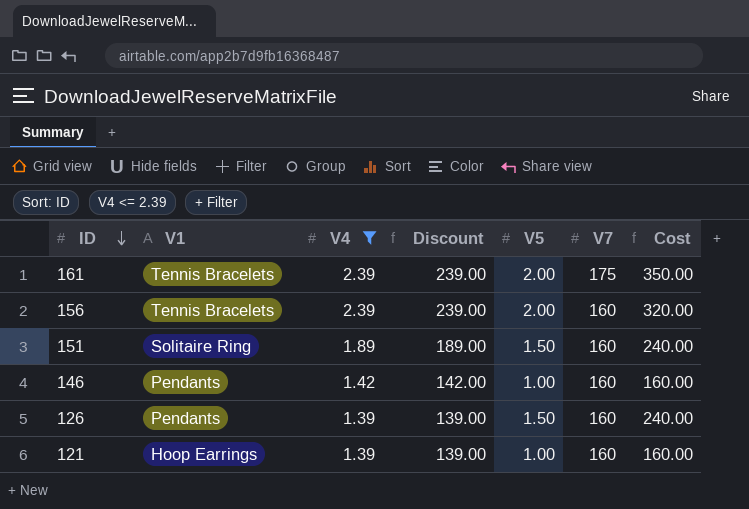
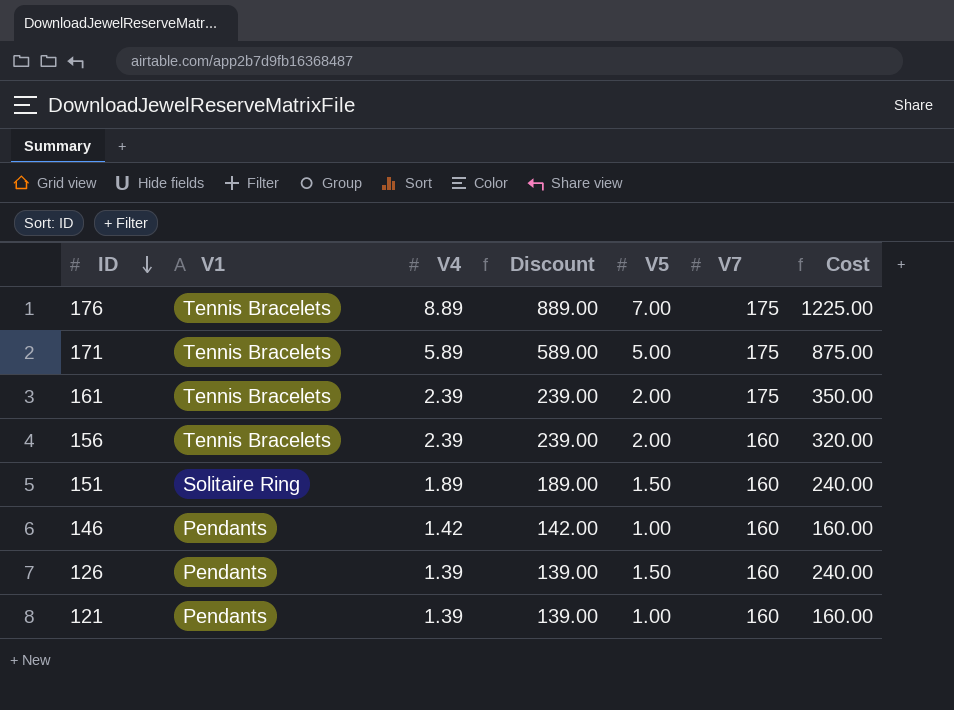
filter: V4 <= 2.39 -> none
121 | V1: Hoop Earrings -> Pendants

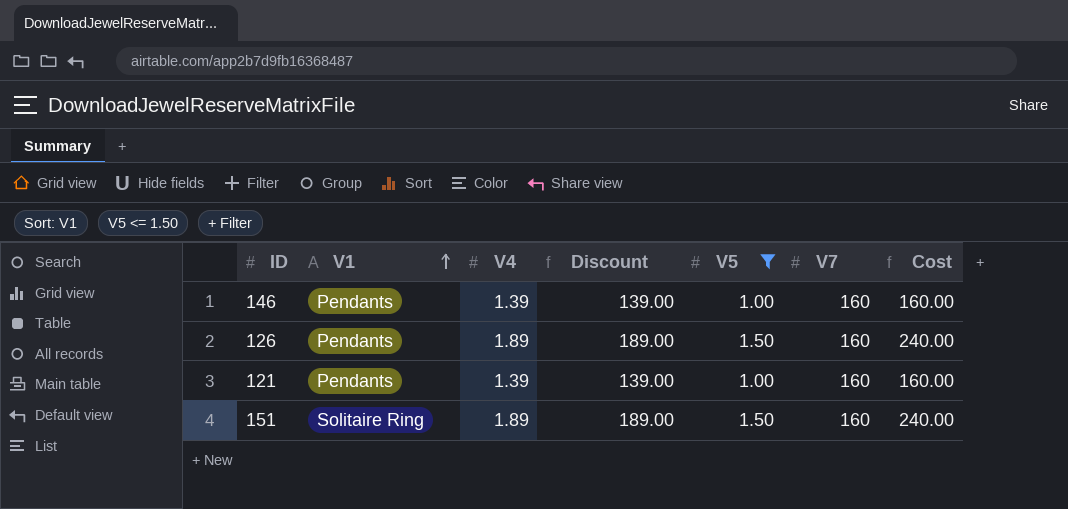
filter: none -> V5 <= 1.50
row order: ID descending -> V1 ascending
146 | V4: 1.42 -> 1.39
146 | Discount: 142.00 -> 139.00
126 | V4: 1.39 -> 1.89
126 | Discount: 139.00 -> 189.00

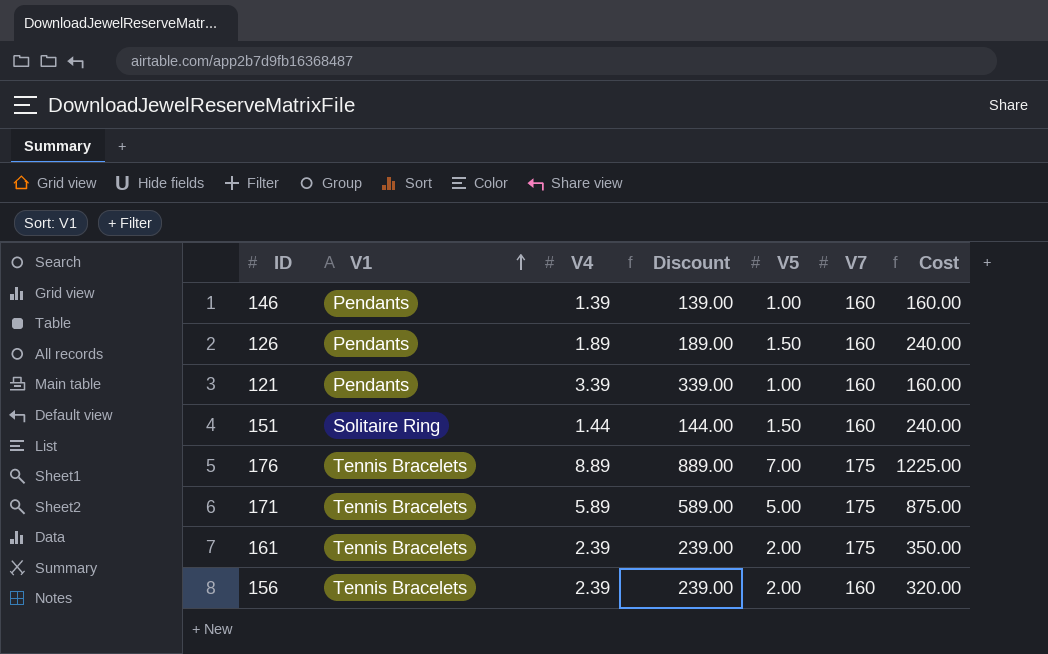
filter: V5 <= 1.50 -> none
121 | V4: 1.39 -> 3.39
121 | Discount: 139.00 -> 339.00
151 | V4: 1.89 -> 1.44
151 | Discount: 189.00 -> 144.00

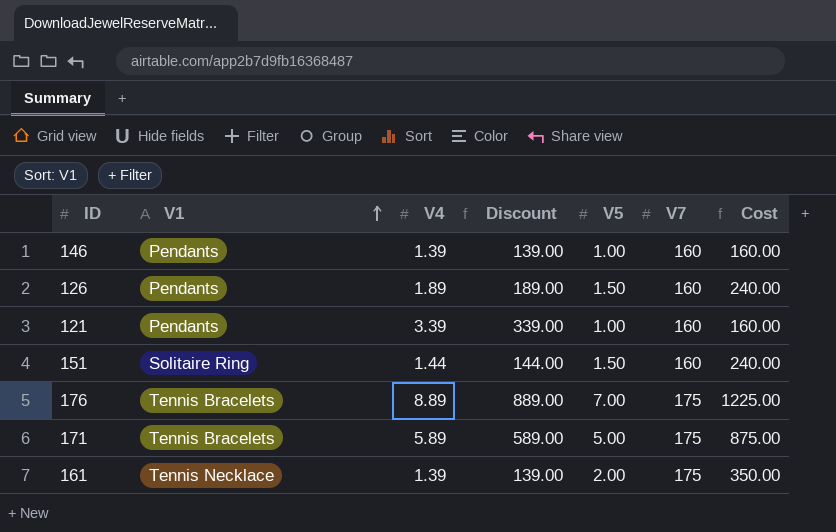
row 156: Tennis Bracelets | 2.39 | 239.00 | 2.00 | 160 | 320.00 -> none
161 | V1: Tennis Bracelets -> Tennis Necklace
161 | V4: 2.39 -> 1.39
161 | Discount: 239.00 -> 139.00

